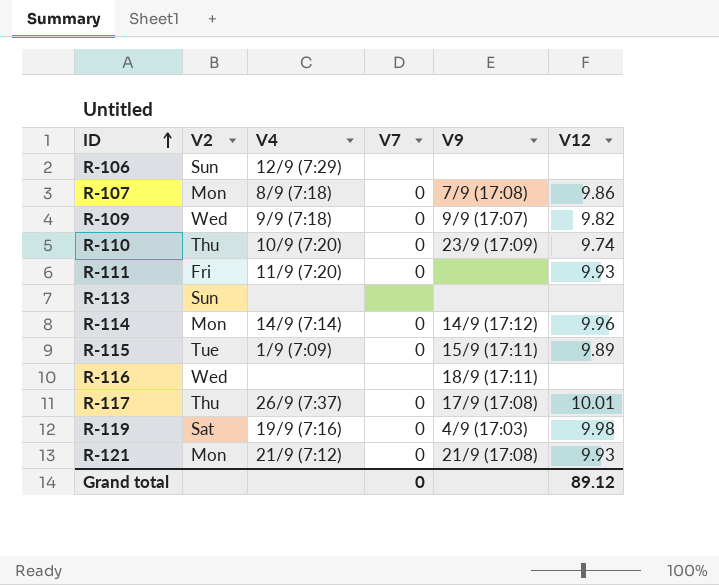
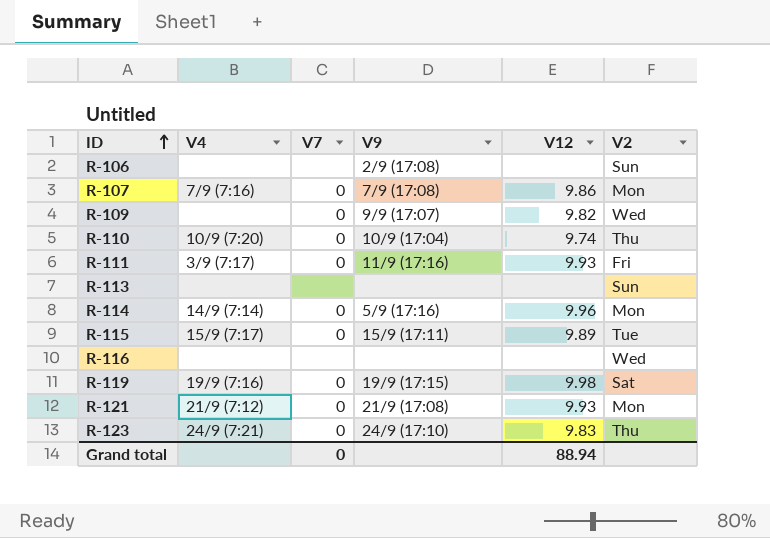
column V2 | position: 2 -> 6
row R-117: Thu | 26/9 (7:37) | 0 | 17/9 (17:08) | 10.01 -> none
R-106 | V4: 12/9 (7:29) -> none
R-106 | V9: none -> 2/9 (17:08)
R-107 | V4: 8/9 (7:18) -> 7/9 (7:16)
R-109 | V4: 9/9 (7:18) -> none
R-110 | V9: 23/9 (17:09) -> 10/9 (17:04)
R-111 | V4: 11/9 (7:20) -> 3/9 (7:17)
R-111 | V9: none -> 11/9 (17:16)
R-114 | V9: 14/9 (17:12) -> 5/9 (17:16)
R-115 | V4: 1/9 (7:09) -> 15/9 (7:17)
R-116 | V9: 18/9 (17:11) -> none
R-119 | V9: 4/9 (17:03) -> 19/9 (17:15)
row R-123: none -> 24/9 (7:21) | 0 | 24/9 (17:10) | 9.83 | Thu
Grand total | V12: 89.12 -> 88.94

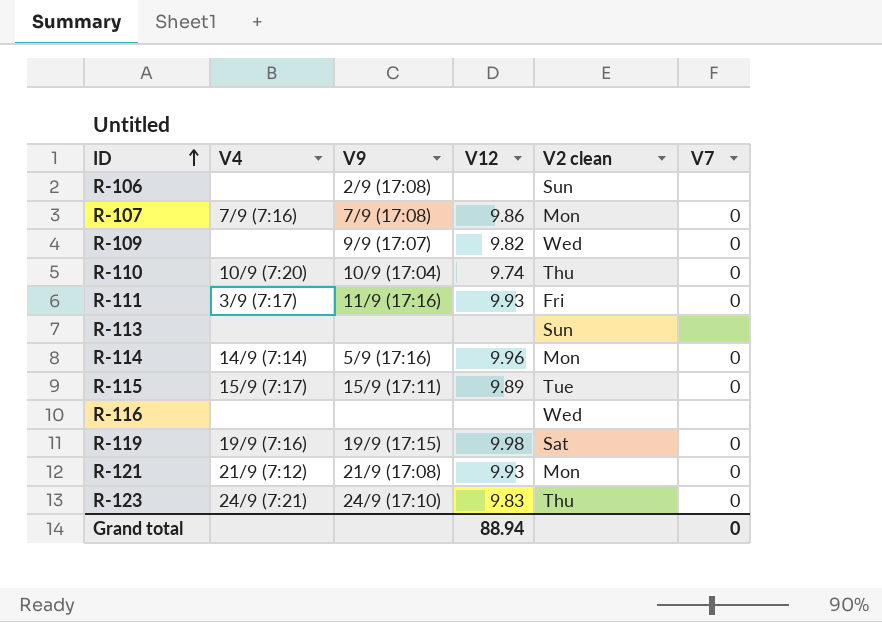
column name: V2 -> V2 clean
column V7 | position: 3 -> 6

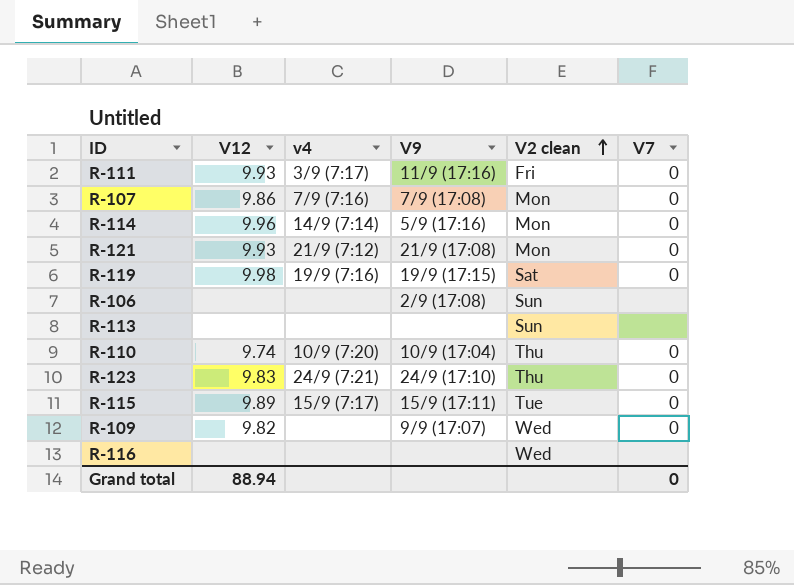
row order: ID ascending -> V2 clean ascending
column V12 | position: 4 -> 2
column name: V4 -> v4

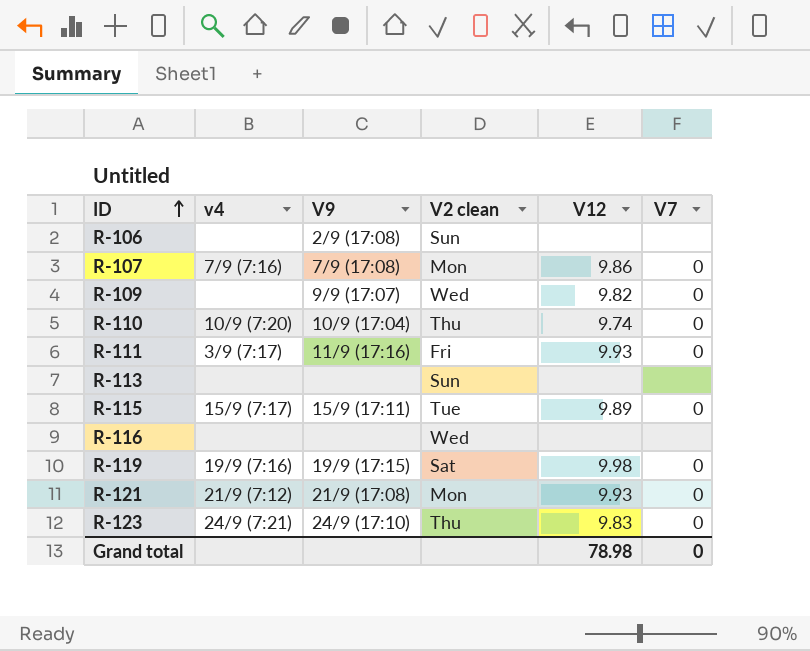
row order: V2 clean ascending -> ID ascending
column V12 | position: 2 -> 5
row R-114: 9.96 | 14/9 (7:14) | 5/9 (17:16) | Mon | 0 -> none
Grand total | V12: 88.94 -> 78.98

